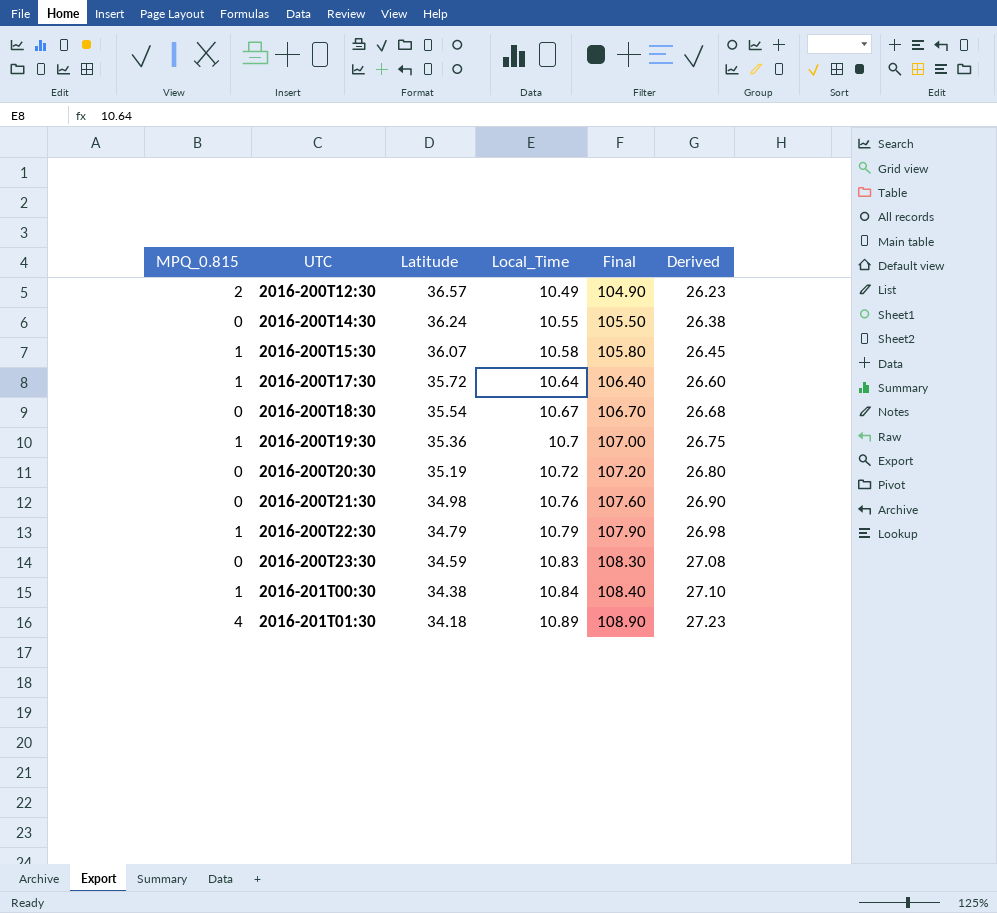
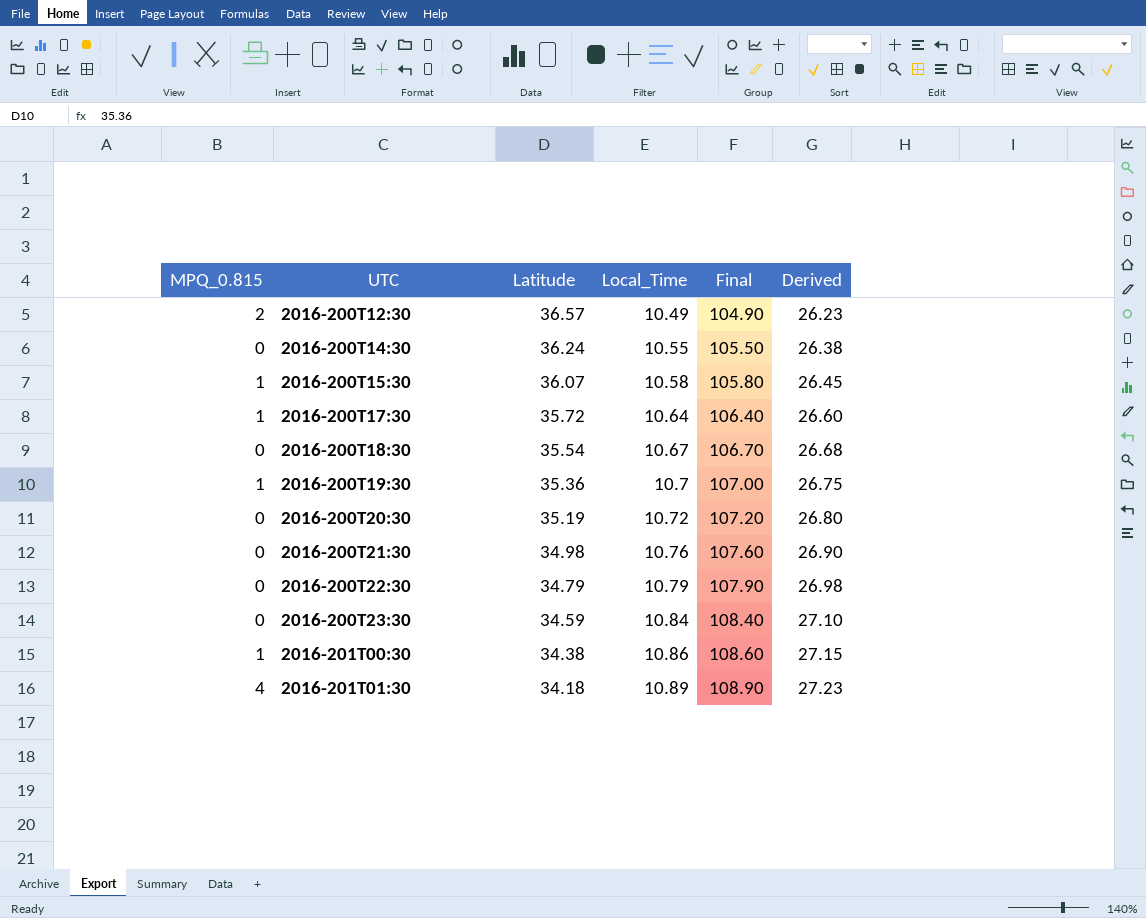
2016-200T22:30 | MPQ_0.815: 1 -> 0
2016-200T23:30 | Local_Time: 10.83 -> 10.84
2016-200T23:30 | Final: 108.30 -> 108.40
2016-200T23:30 | Derived: 27.08 -> 27.10
2016-201T00:30 | Local_Time: 10.84 -> 10.86
2016-201T00:30 | Final: 108.40 -> 108.60
2016-201T00:30 | Derived: 27.10 -> 27.15

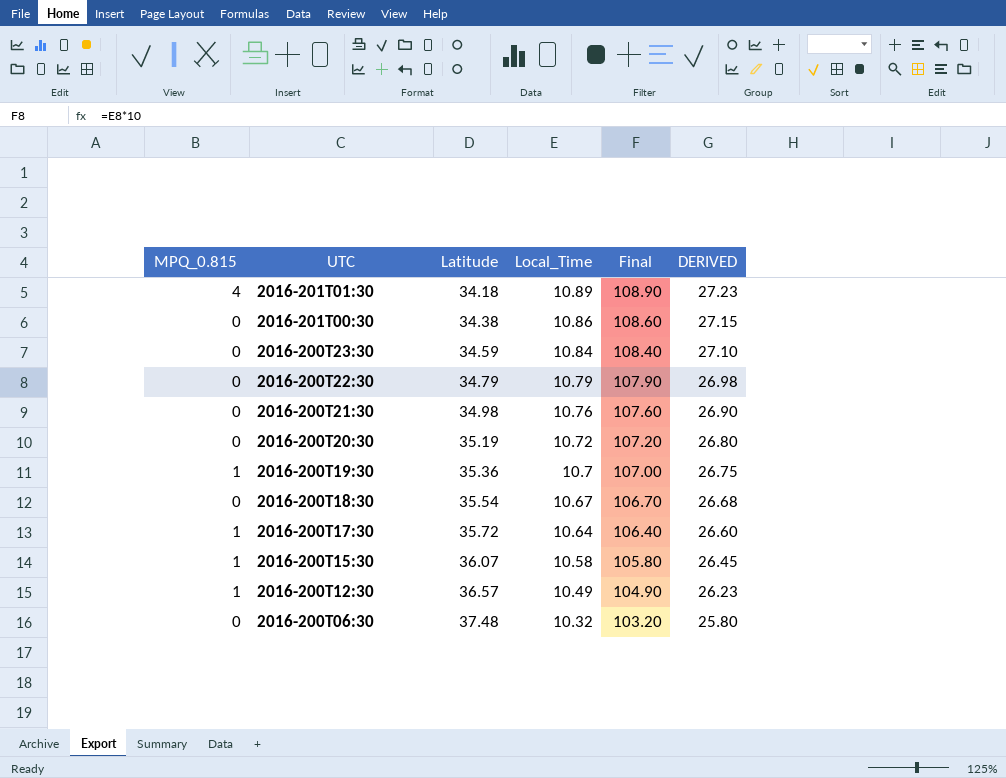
row order: UTC ascending -> UTC descending
column name: Derived -> DERIVED
row 2016-200T14:30: 0 | 36.24 | 10.55 | 105.50 | 26.38 -> none
2016-201T00:30 | MPQ_0.815: 1 -> 0
2016-200T12:30 | MPQ_0.815: 2 -> 1
row 2016-200T06:30: none -> 0 | 37.48 | 10.32 | 103.20 | 25.80

